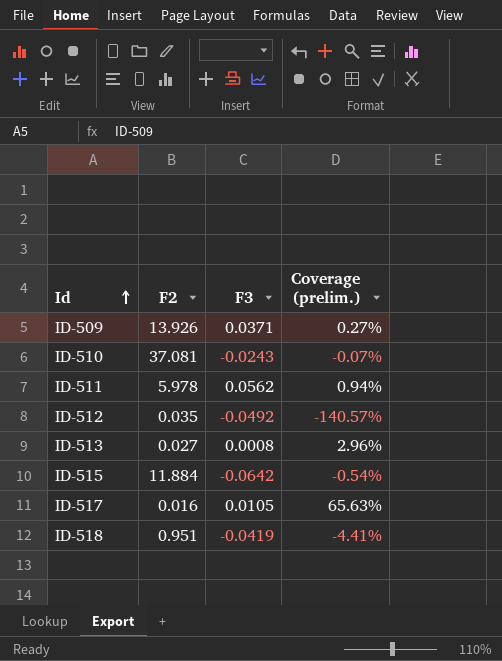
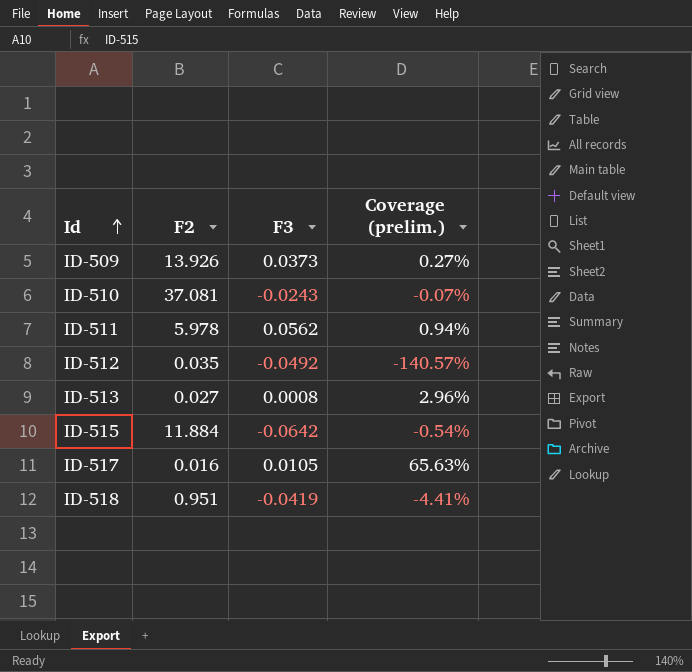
ID-509 | F3: 0.0371 -> 0.0373

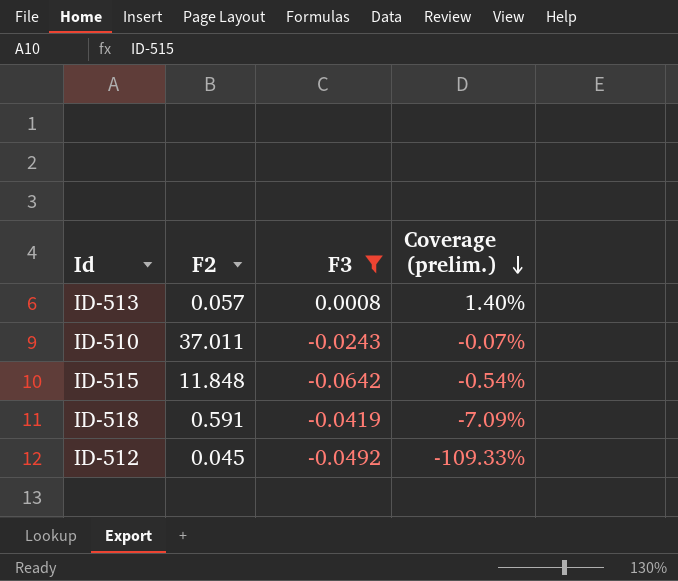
filter: none -> F3 <= 0.0008
row order: Id ascending -> Coverage (prelim.) descending
ID-513 | F2: 0.027 -> 0.057
ID-513 | Coverage (prelim.): 2.96% -> 1.40%
ID-510 | F2: 37.081 -> 37.011
ID-515 | F2: 11.884 -> 11.848
ID-518 | F2: 0.951 -> 0.591
ID-518 | Coverage (prelim.): -4.41% -> -7.09%
ID-512 | F2: 0.035 -> 0.045
ID-512 | Coverage (prelim.): -140.57% -> -109.33%

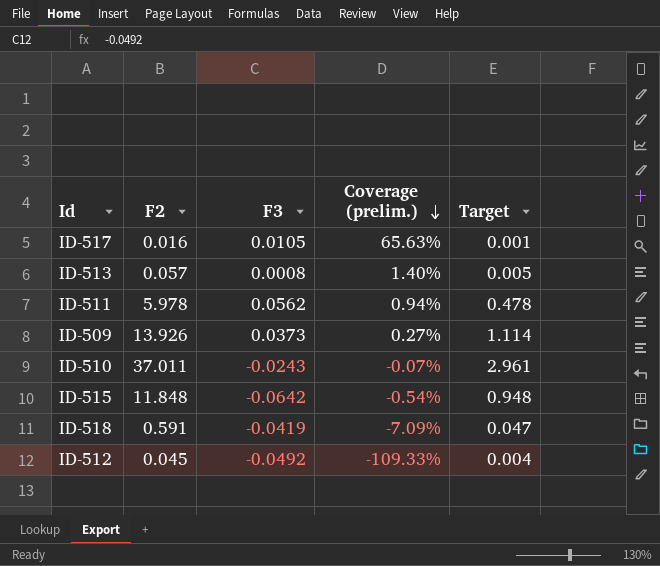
filter: F3 <= 0.0008 -> none
column Target | formula: none -> [F2] * 0.08

